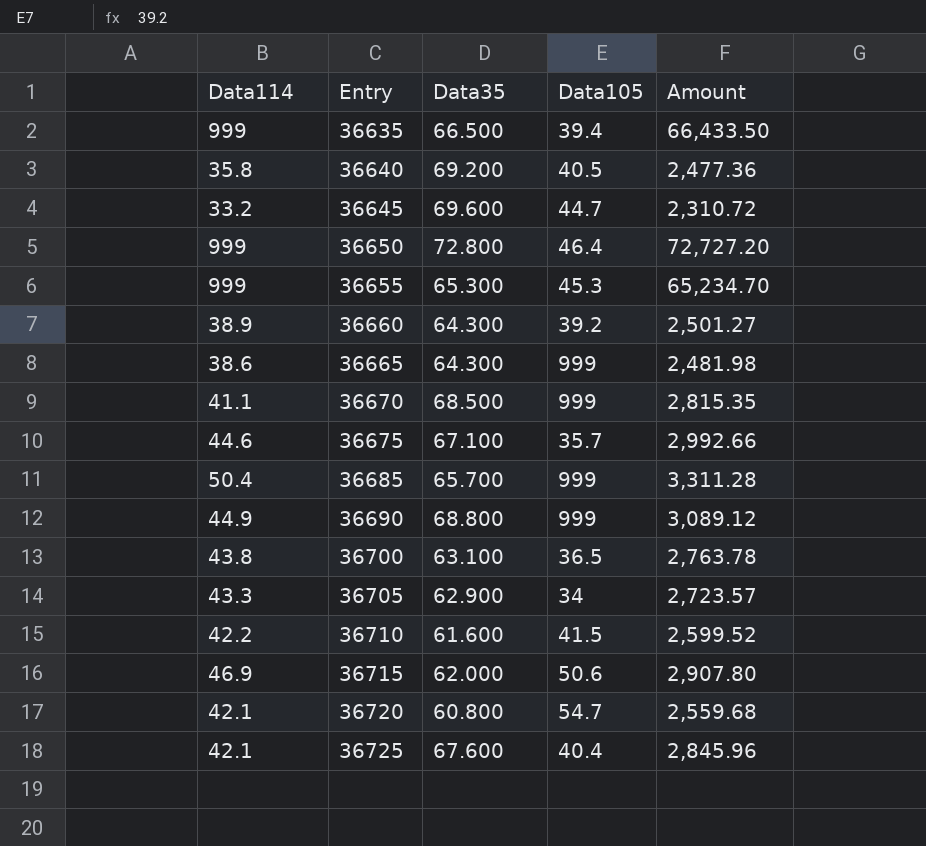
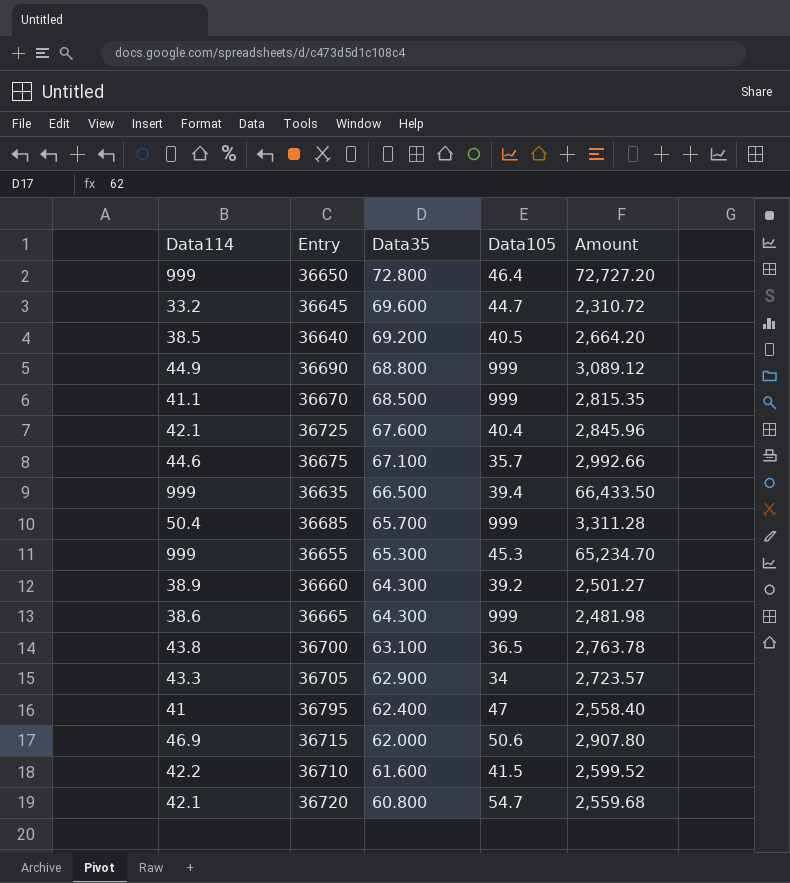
row order: Entry ascending -> Data35 descending
36640 | Data114: 35.8 -> 38.5
36640 | Amount: 2,477.36 -> 2,664.20
row 36795: none -> 41 | 62.400 | 47 | 2,558.40

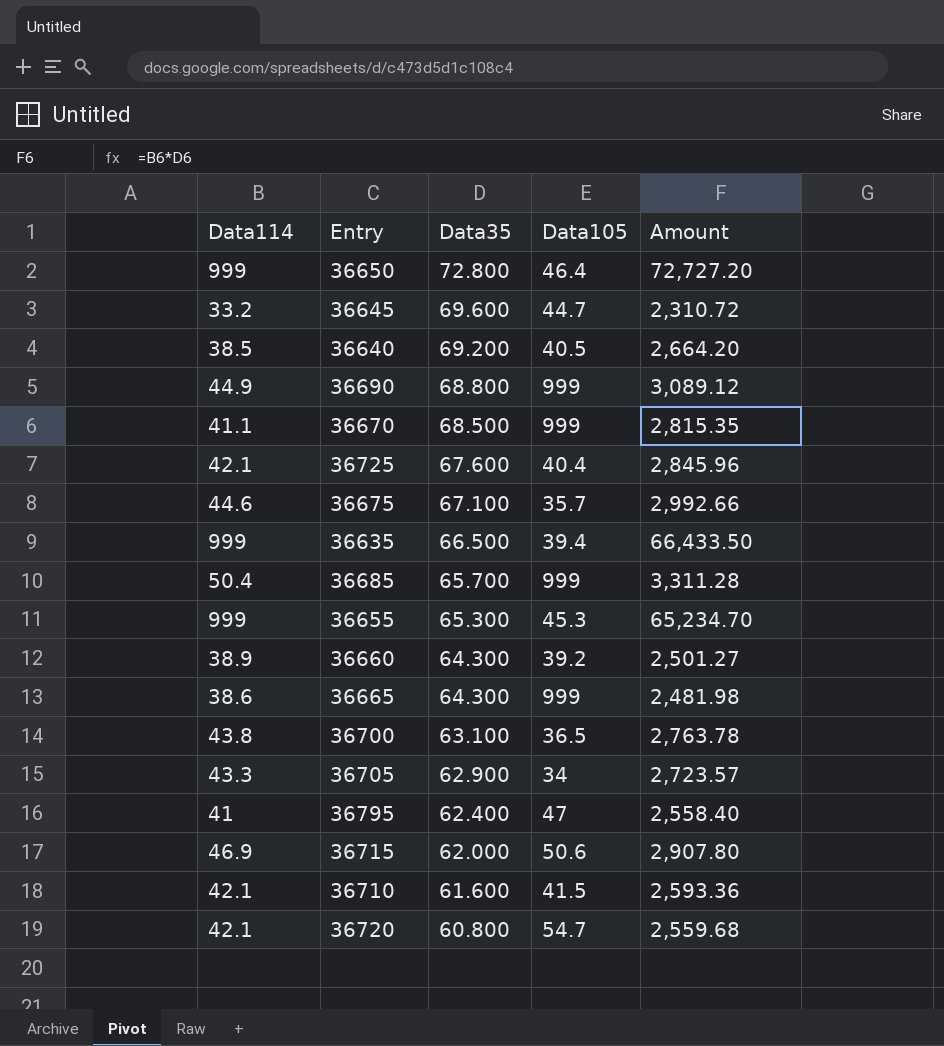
36710 | Data114: 42.2 -> 42.1
36710 | Amount: 2,599.52 -> 2,593.36

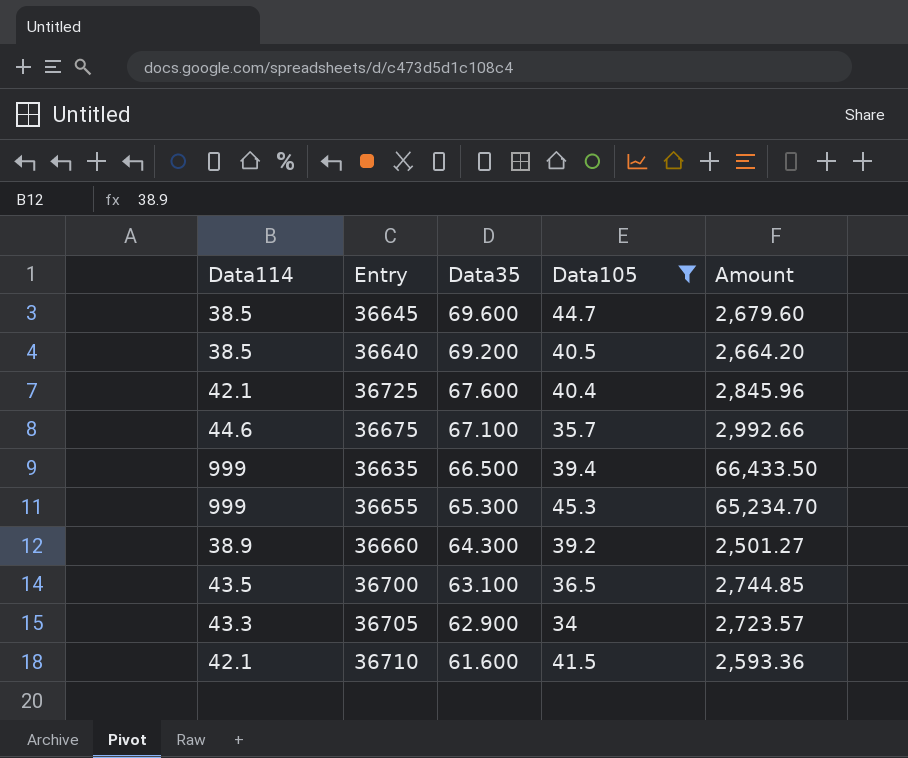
filter: none -> Data105 <= 45.3
36645 | Data114: 33.2 -> 38.5
36645 | Amount: 2,310.72 -> 2,679.60
36700 | Data114: 43.8 -> 43.5
36700 | Amount: 2,763.78 -> 2,744.85

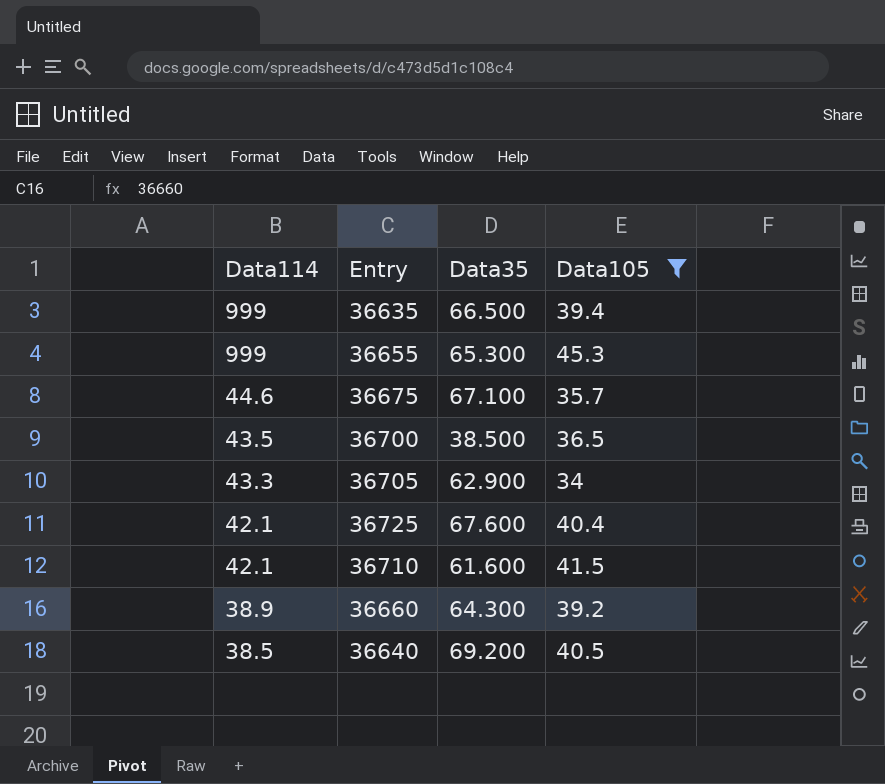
row order: Data35 descending -> Data114 descending
column Amount | formula: [Data114] * [Data35] -> none
row 36645: 38.5 | 69.600 | 44.7 | 2,679.60 -> none
36700 | Data35: 63.100 -> 38.500

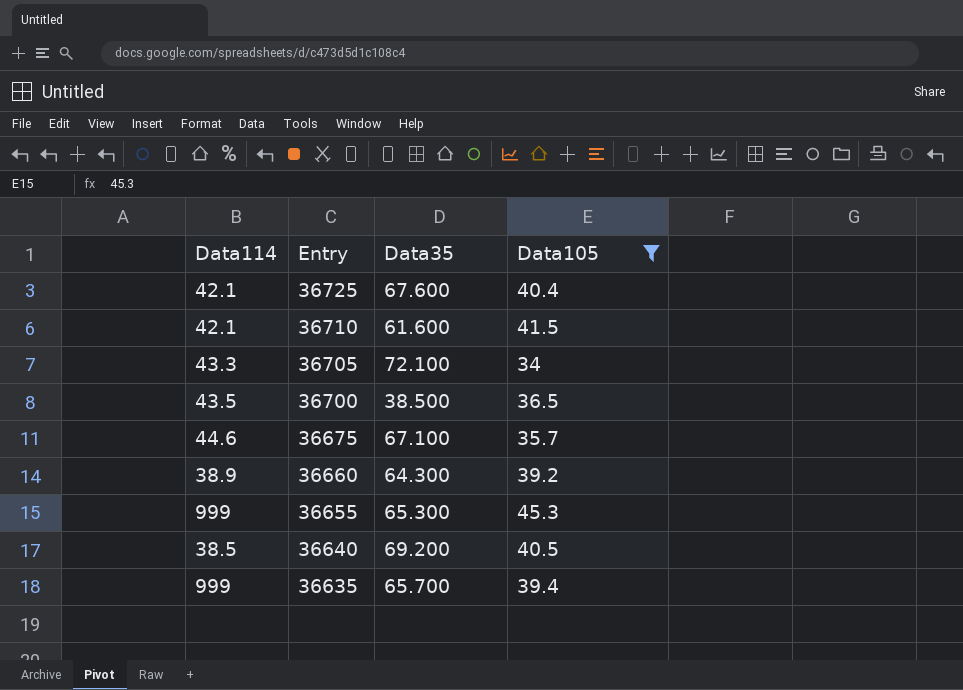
row order: Data114 descending -> Entry descending
36705 | Data35: 62.900 -> 72.100
36635 | Data35: 66.500 -> 65.700

